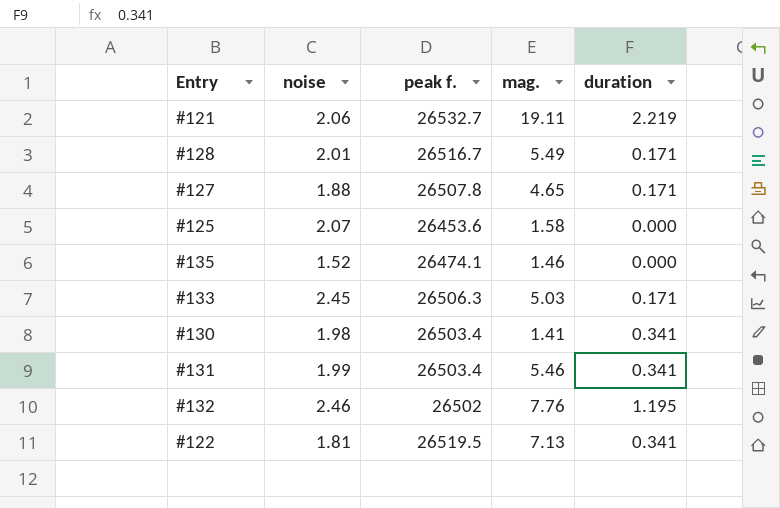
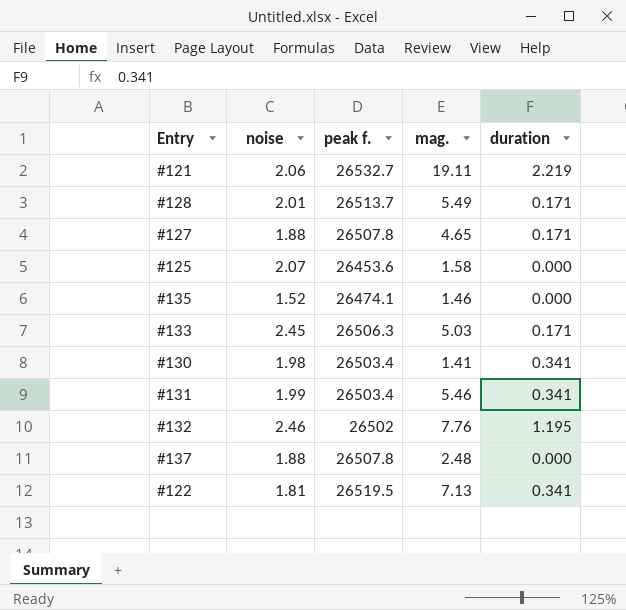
#128 | peak f.: 26516.7 -> 26513.7
row #137: none -> 1.88 | 26507.8 | 2.48 | 0.000

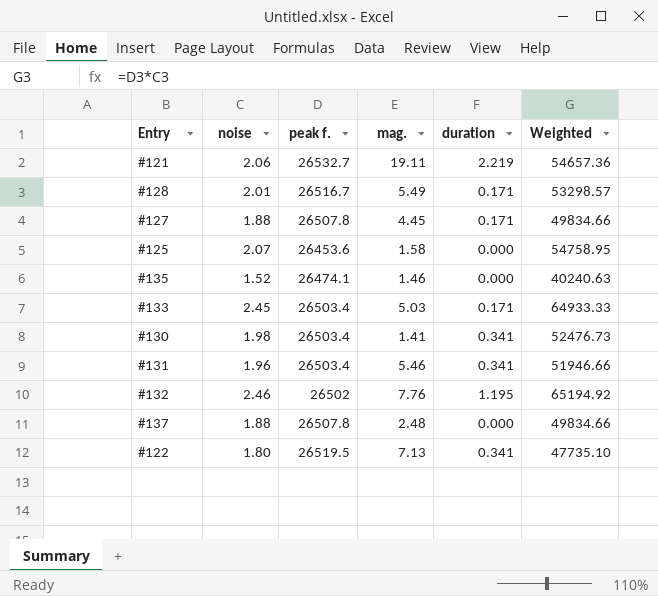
column Weighted | formula: none -> [noise] * [peak f.]
#128 | peak f.: 26513.7 -> 26516.7
#127 | mag.: 4.65 -> 4.45
#133 | peak f.: 26506.3 -> 26503.4
#131 | noise: 1.99 -> 1.96
#122 | noise: 1.81 -> 1.80

